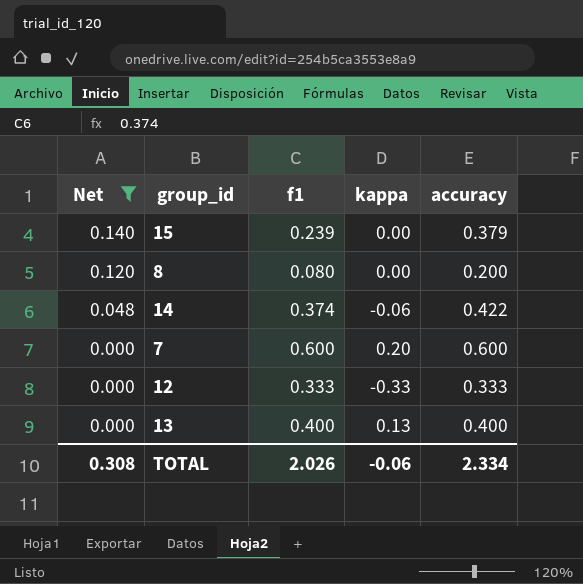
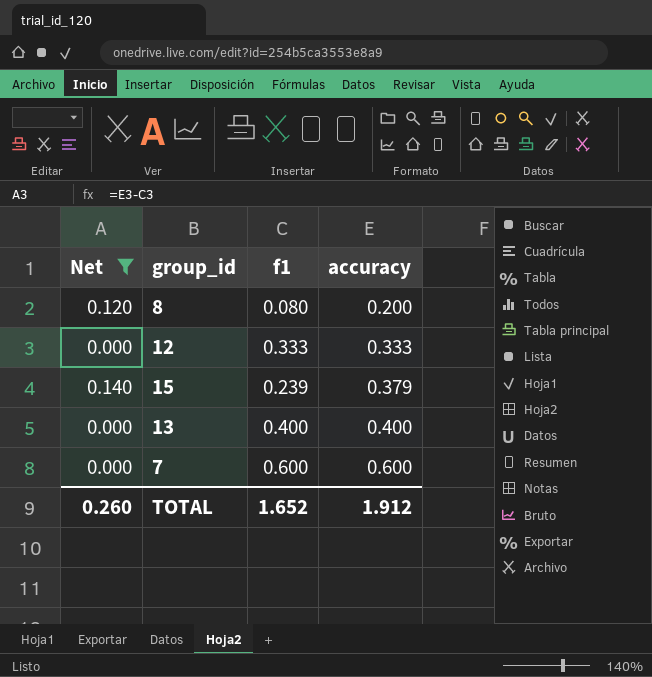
row order: Net descending -> accuracy ascending
column kappa | position: 4 -> none
row 14: 0.048 | 0.374 | -0.06 | 0.422 -> none
TOTAL | Net: 0.308 -> 0.260
TOTAL | f1: 2.026 -> 1.652
TOTAL | accuracy: 2.334 -> 1.912

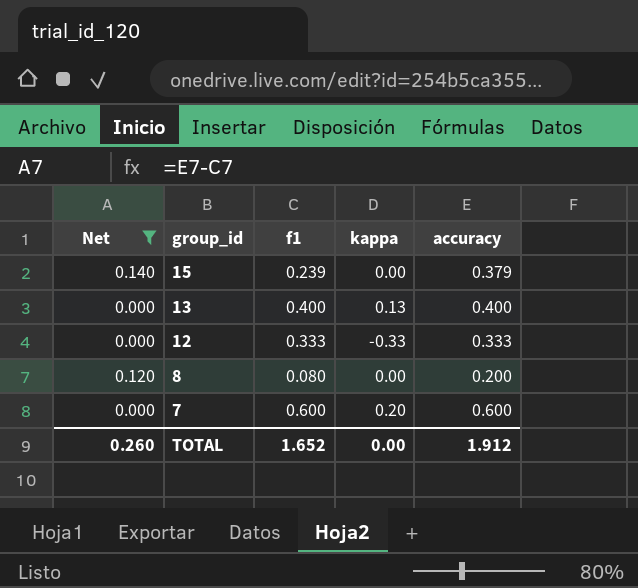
row order: accuracy ascending -> group_id descending
column kappa | position: none -> 4

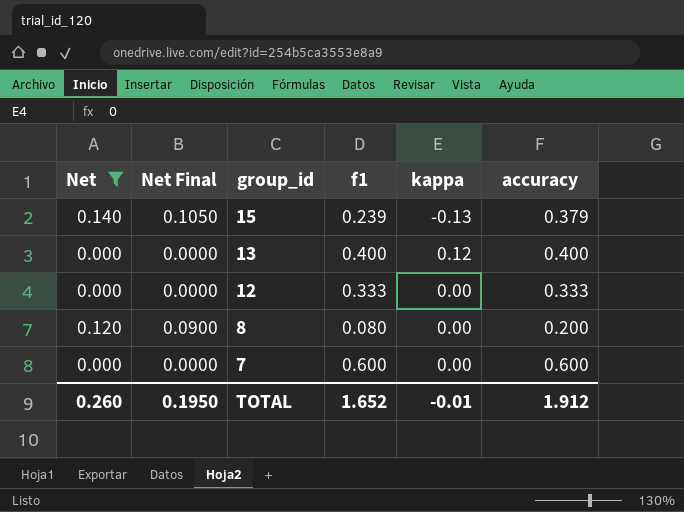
column Net Final | formula: none -> [Net] * 0.75
15 | kappa: 0.00 -> -0.13
13 | kappa: 0.13 -> 0.12
12 | kappa: -0.33 -> 0.00
7 | kappa: 0.20 -> 0.00
TOTAL | kappa: 0.00 -> -0.01

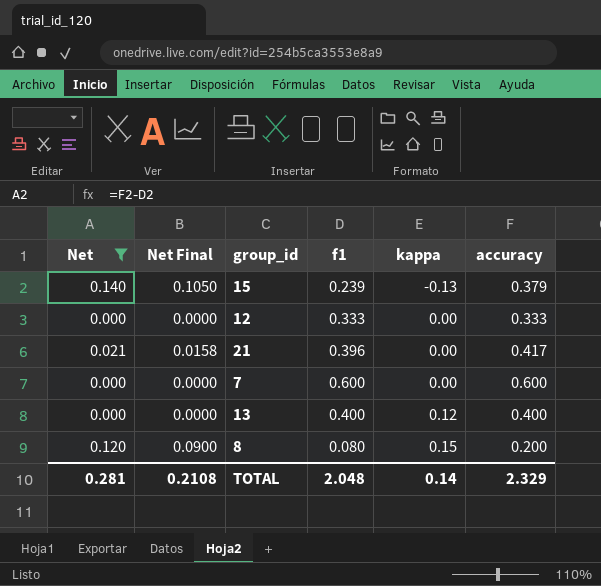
row order: group_id descending -> kappa ascending
row 21: none -> 0.021 | 0.0158 | 0.396 | 0.00 | 0.417
8 | kappa: 0.00 -> 0.15
TOTAL | Net: 0.260 -> 0.281
TOTAL | Net Final: 0.1950 -> 0.2108
TOTAL | f1: 1.652 -> 2.048
TOTAL | kappa: -0.01 -> 0.14
TOTAL | accuracy: 1.912 -> 2.329

